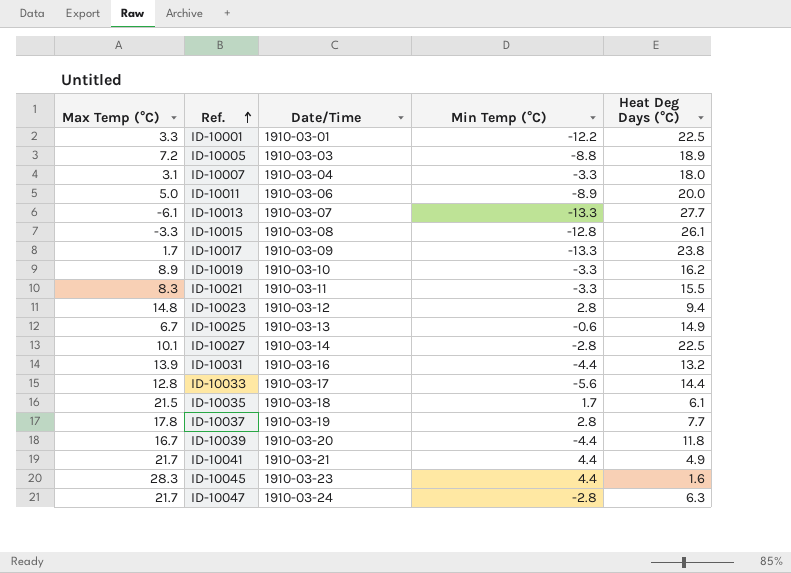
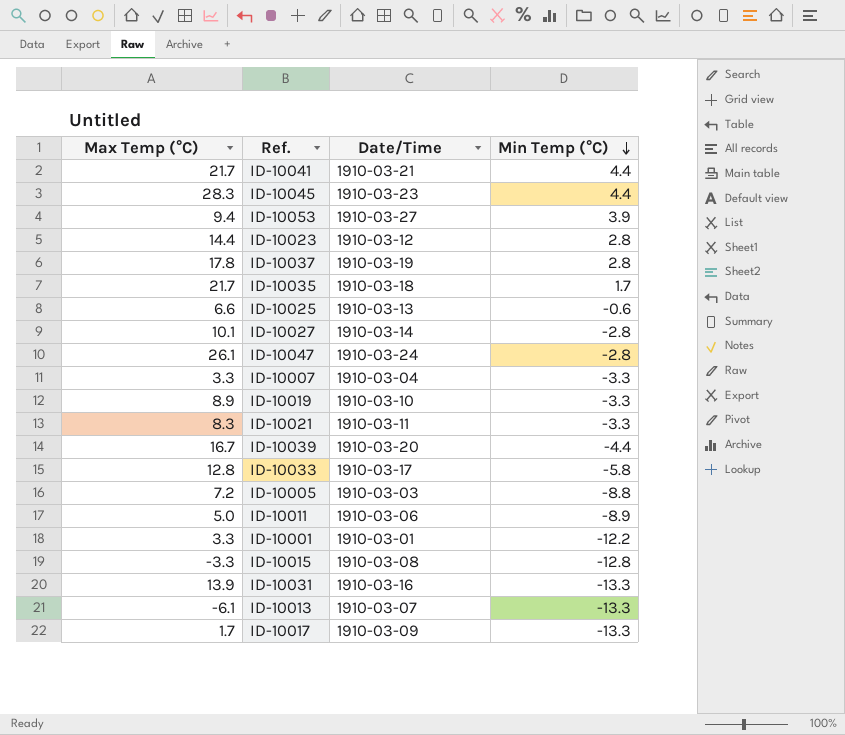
row order: Ref. ascending -> Min Temp (°C) descending
column Heat Deg Days (°C) | position: 5 -> none
row ID-10053: none -> 9.4 | 1910-03-27 | 3.9
ID-10023 | Max Temp (°C): 14.8 -> 14.4
ID-10035 | Max Temp (°C): 21.5 -> 21.7
ID-10025 | Max Temp (°C): 6.7 -> 6.6
ID-10047 | Max Temp (°C): 21.7 -> 26.1
ID-10007 | Max Temp (°C): 3.1 -> 3.3
ID-10033 | Min Temp (°C): -5.6 -> -5.8
ID-10031 | Min Temp (°C): -4.4 -> -13.3

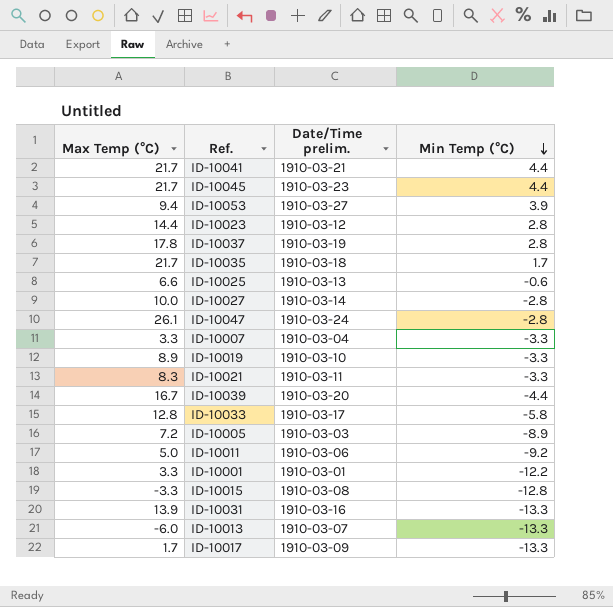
column name: Date/Time -> Date/Time prelim.
ID-10045 | Max Temp (°C): 28.3 -> 21.7
ID-10027 | Max Temp (°C): 10.1 -> 10.0
ID-10005 | Min Temp (°C): -8.8 -> -8.9
ID-10011 | Min Temp (°C): -8.9 -> -9.2
ID-10013 | Max Temp (°C): -6.1 -> -6.0

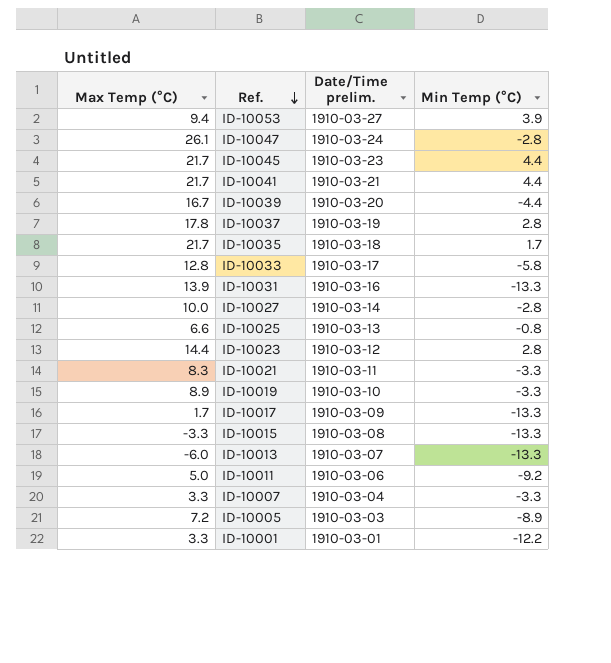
row order: Min Temp (°C) descending -> Ref. descending
ID-10025 | Min Temp (°C): -0.6 -> -0.8
ID-10015 | Min Temp (°C): -12.8 -> -13.3

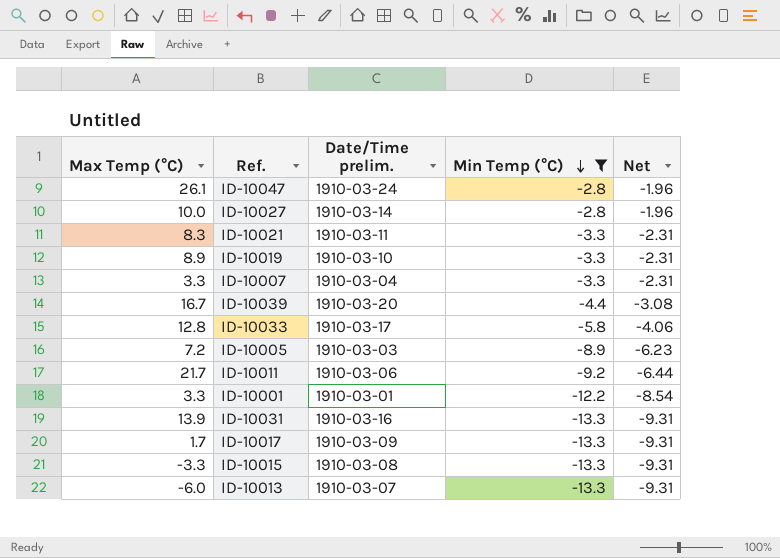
filter: none -> Min Temp (°C) <= -2.8
row order: Ref. descending -> Min Temp (°C) descending
column Net | formula: none -> [Min Temp (°C)] * 0.7
ID-10011 | Max Temp (°C): 5.0 -> 21.7

